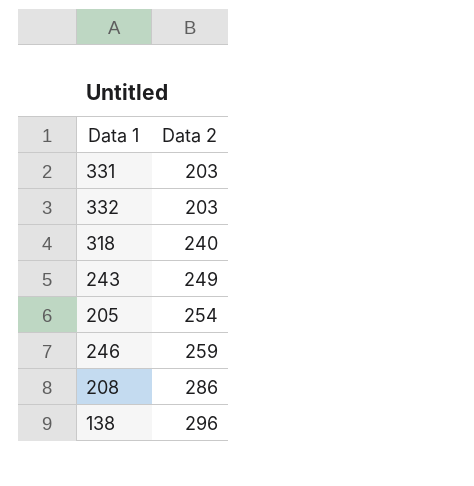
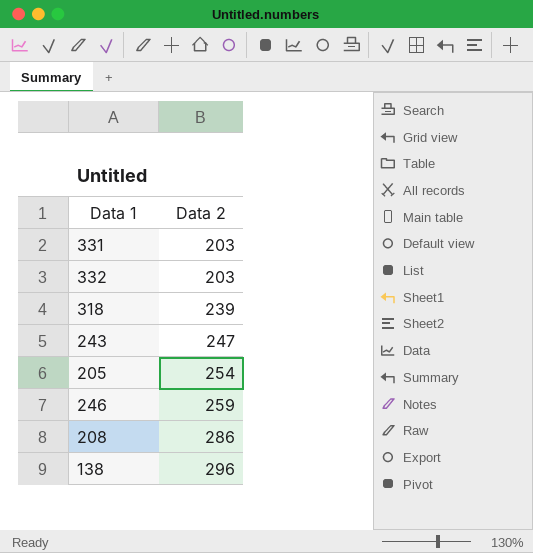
318 | Data 2: 240 -> 239
243 | Data 2: 249 -> 247

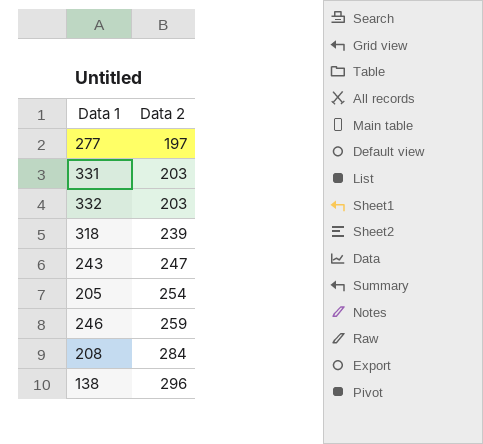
row 277: none -> 197
208 | Data 2: 286 -> 284

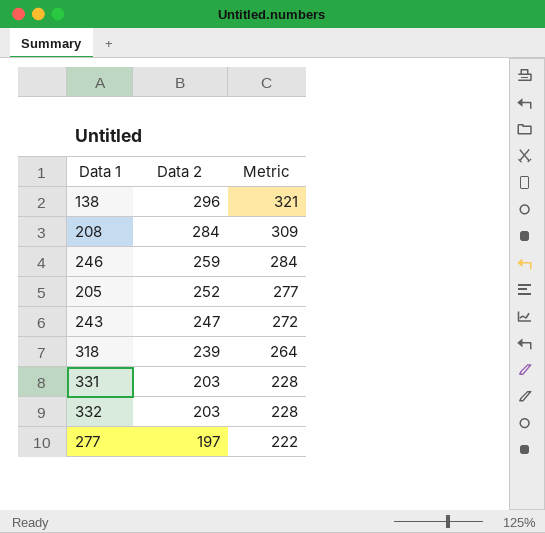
row order: Data 2 ascending -> Data 2 descending
column Metric | formula: none -> [Data 2] + 25
205 | Data 2: 254 -> 252

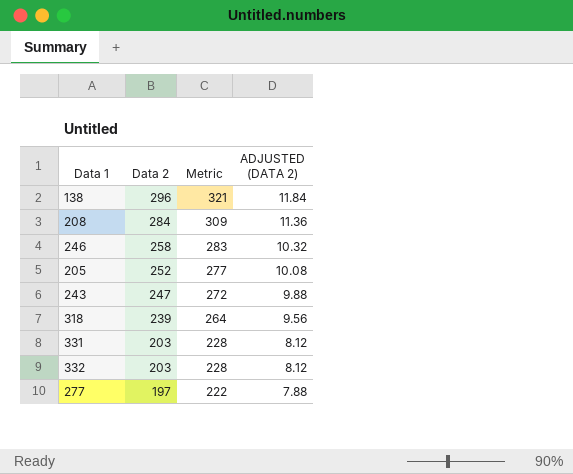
column ADJUSTED (DATA 2) | formula: none -> [Data 2] * 0.04
246 | Data 2: 259 -> 258
246 | Metric: 284 -> 283

